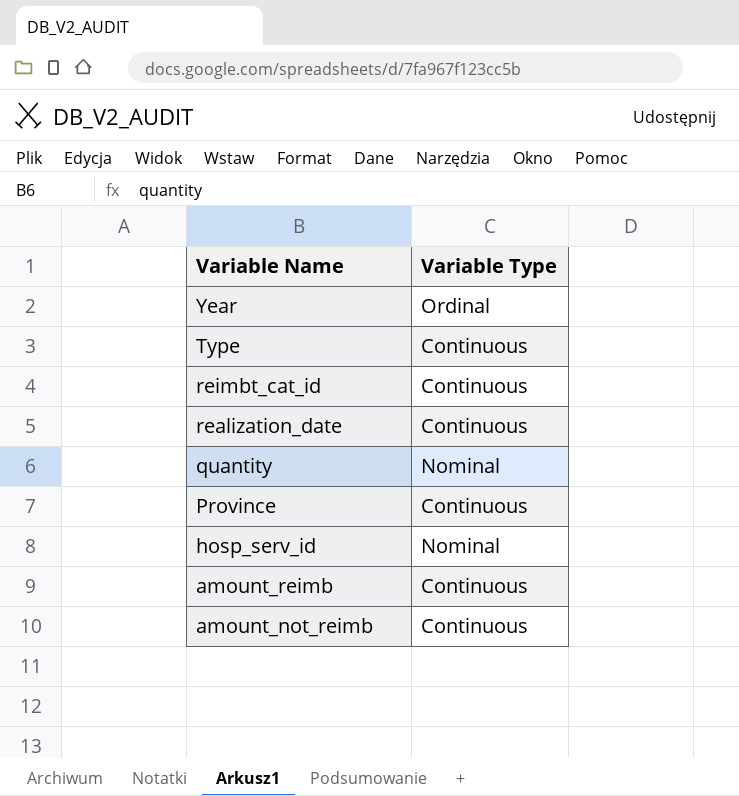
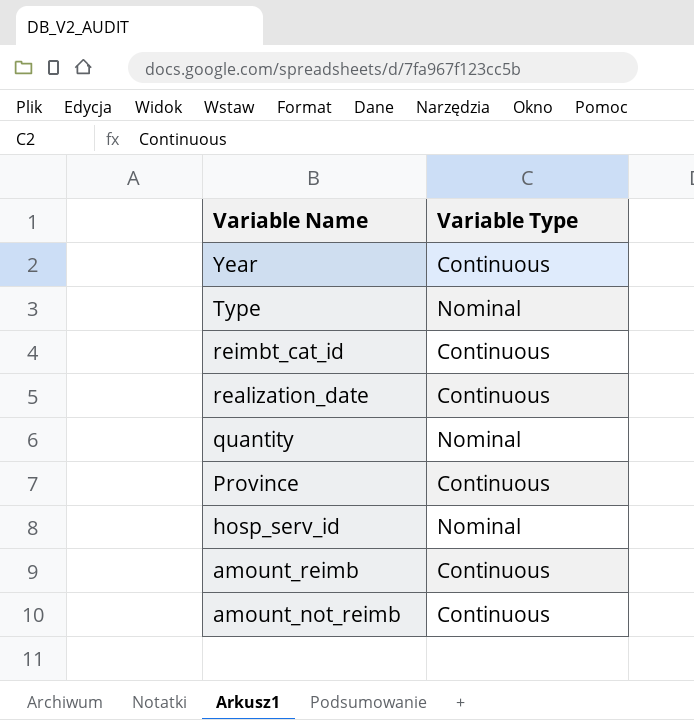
Year | Variable Type: Ordinal -> Continuous
Type | Variable Type: Continuous -> Nominal

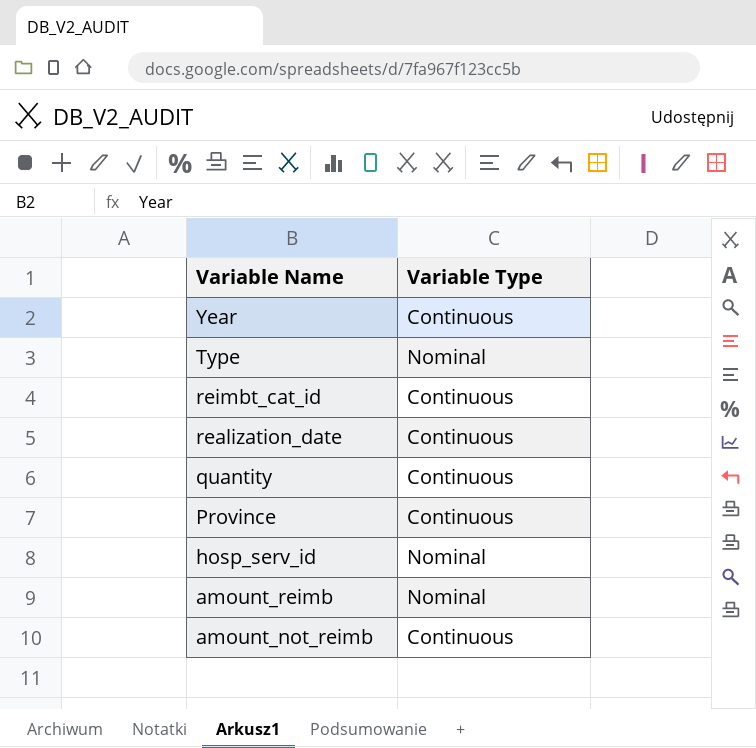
quantity | Variable Type: Nominal -> Continuous
amount_reimb | Variable Type: Continuous -> Nominal

